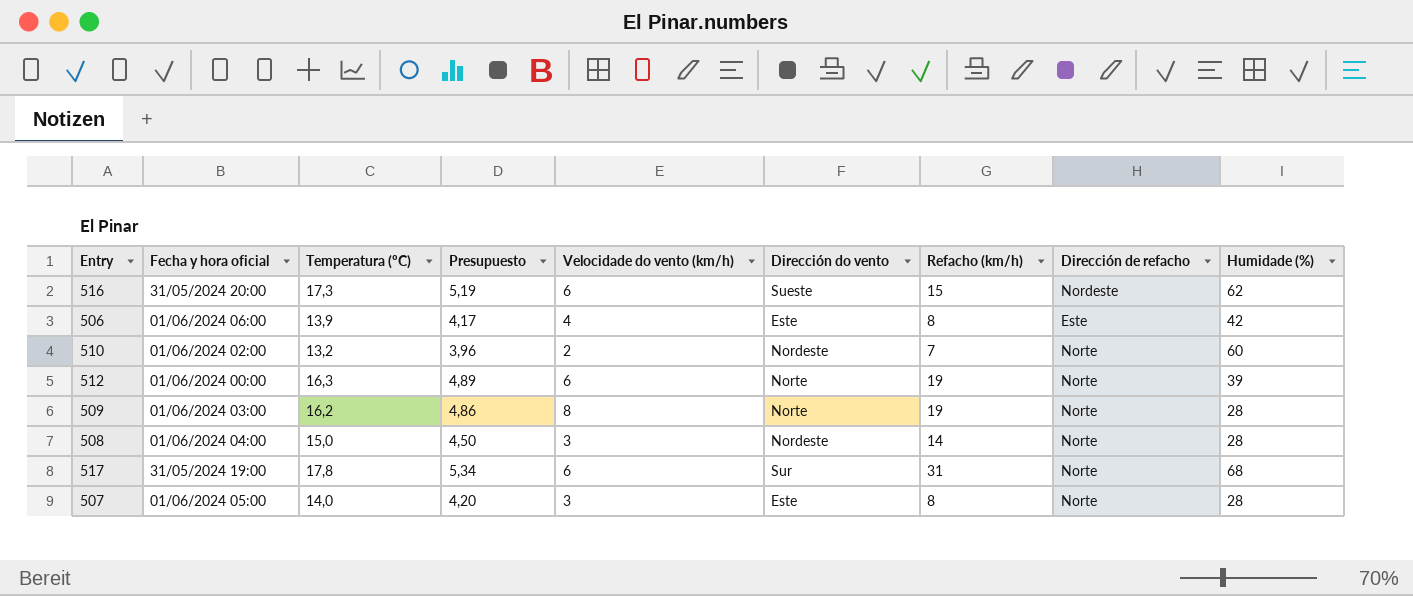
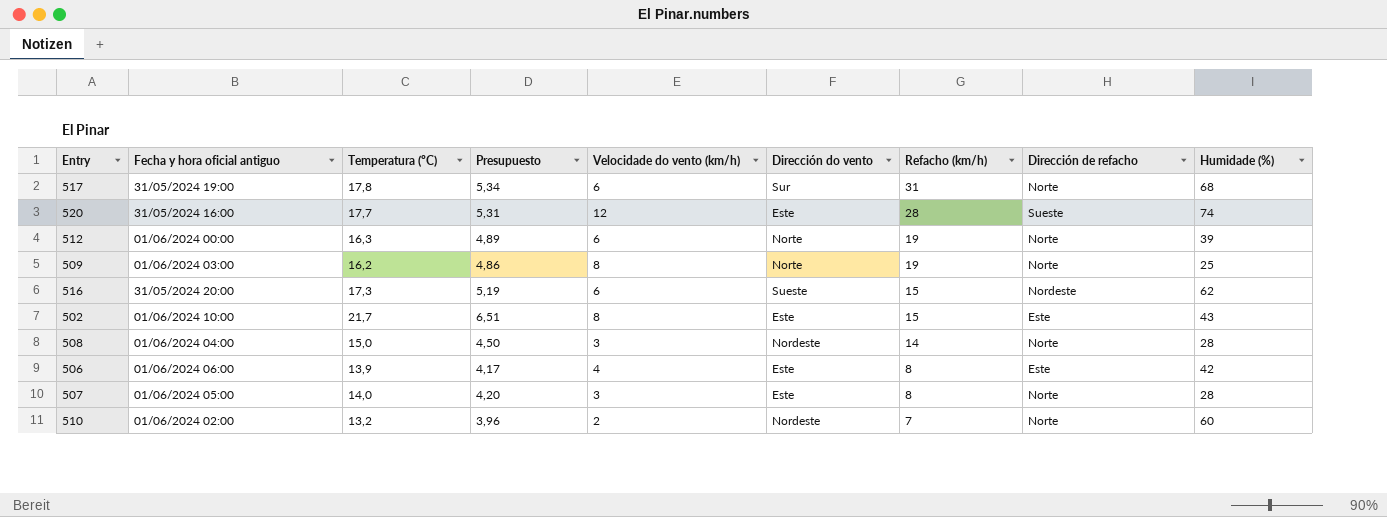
row order: none -> Refacho (km/h) descending
column name: Fecha y hora oficial -> Fecha y hora oficial antiguo
row 520: none -> 31/05/2024 16:00 | 17,7 | 5,31 | 12 | Este | 28 | Sueste | 74
509 | Humidade (%): 28 -> 25
row 502: none -> 01/06/2024 10:00 | 21,7 | 6,51 | 8 | Este | 15 | Este | 43

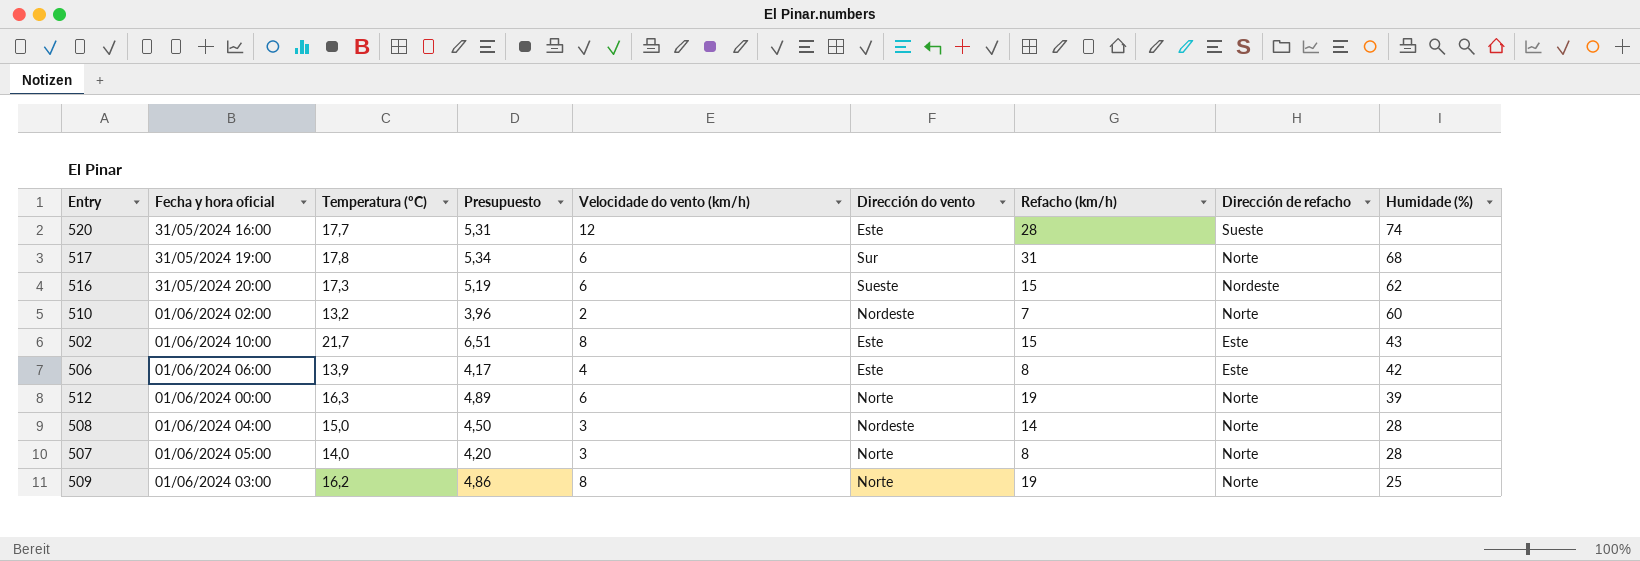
row order: Refacho (km/h) descending -> Humidade (%) descending
column name: Fecha y hora oficial antiguo -> Fecha y hora oficial
507 | Dirección do vento: Este -> Norte

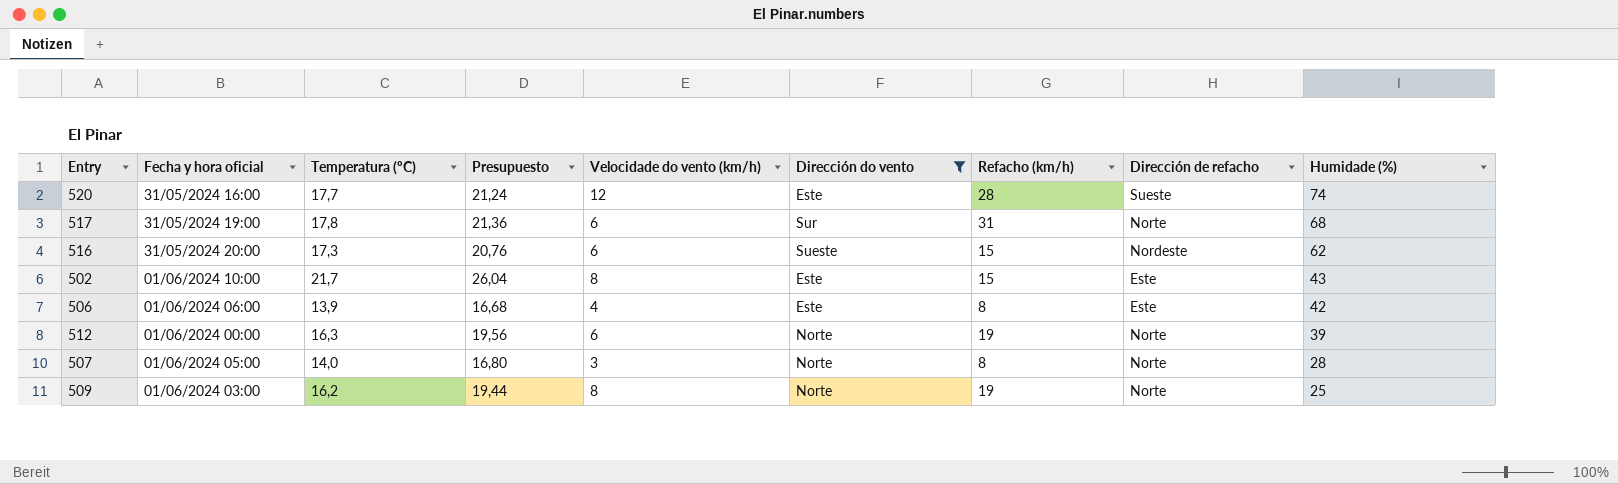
filter: none -> Dirección do vento != Nordeste
column Presupuesto | formula: [Temperatura (ºC)] * 0,3 -> [Temperatura (ºC)] * 1,2

